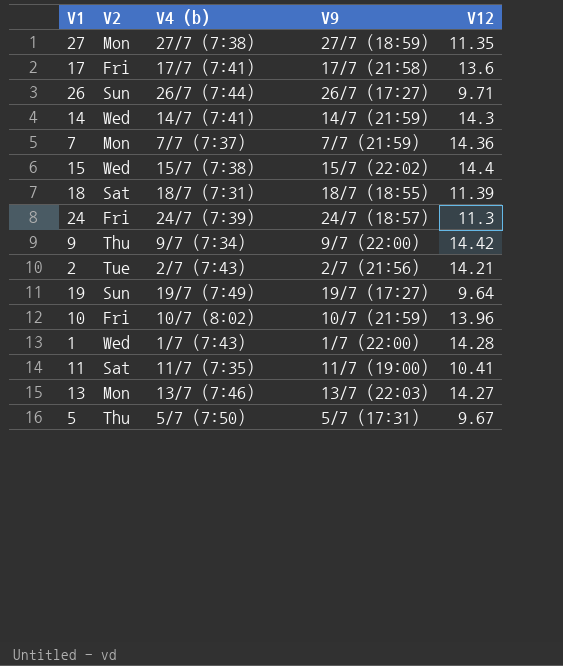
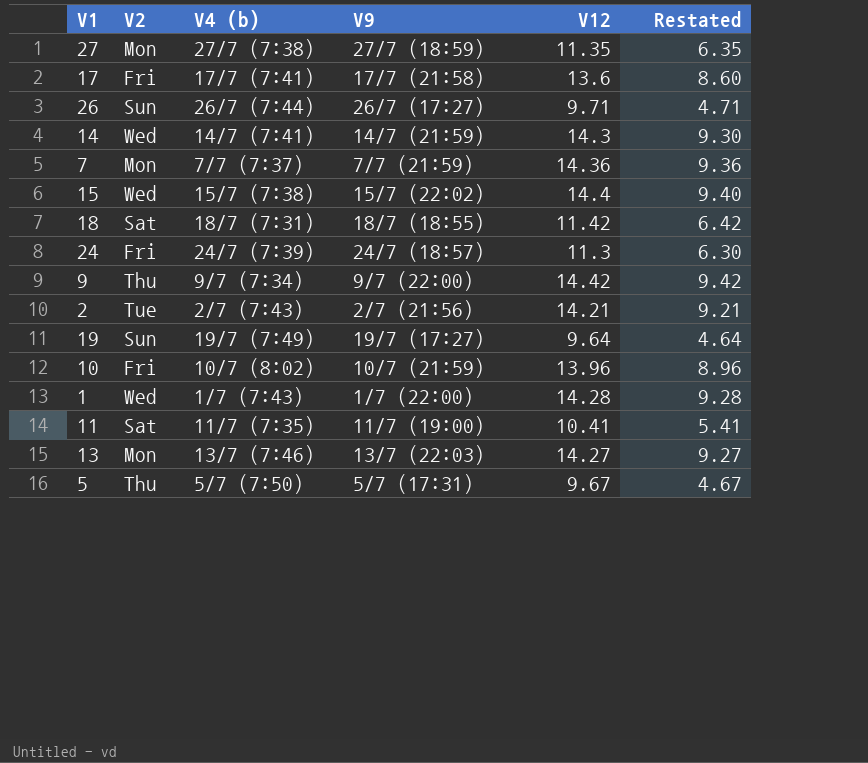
column Restated | formula: none -> [V12] - 5
18 | V12: 11.39 -> 11.42

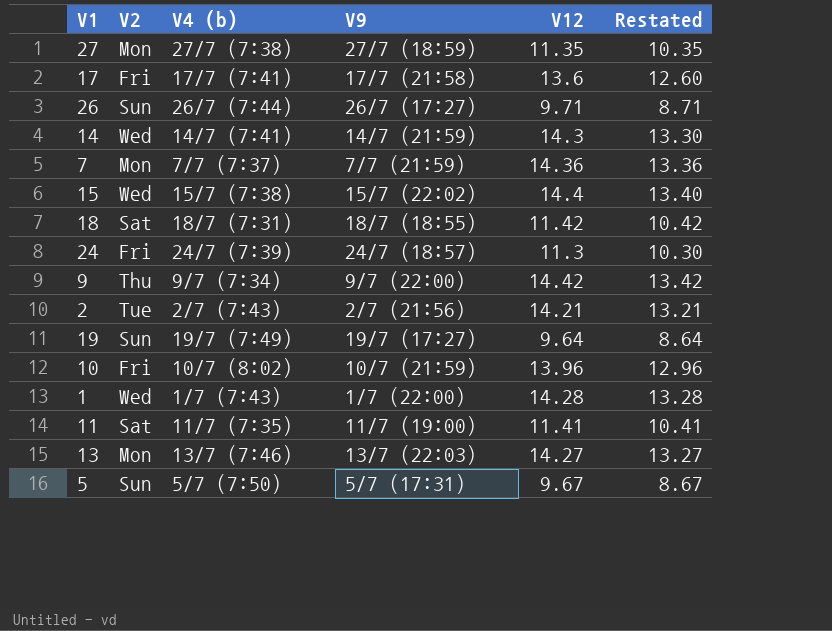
column Restated | formula: [V12] - 5 -> [V12] - 1
11 | V12: 10.41 -> 11.41
5 | V2: Thu -> Sun

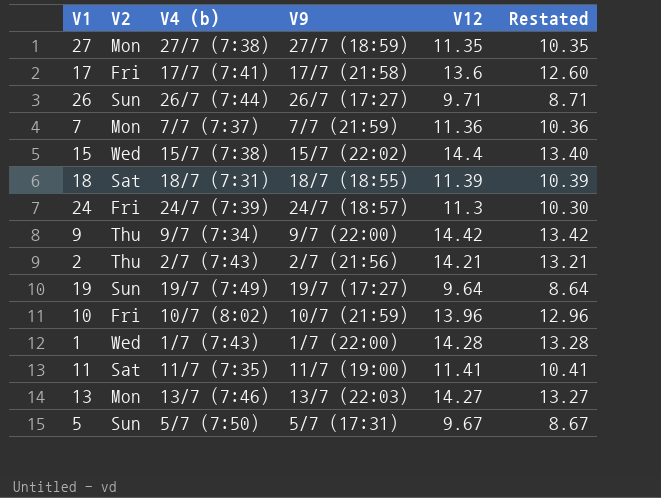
row 14: Wed | 14/7 (7:41) | 14/7 (21:59) | 14.3 | 13.30 -> none
7 | V12: 14.36 -> 11.36
7 | Restated: 13.36 -> 10.36
18 | V12: 11.42 -> 11.39
18 | Restated: 10.42 -> 10.39
2 | V2: Tue -> Thu

